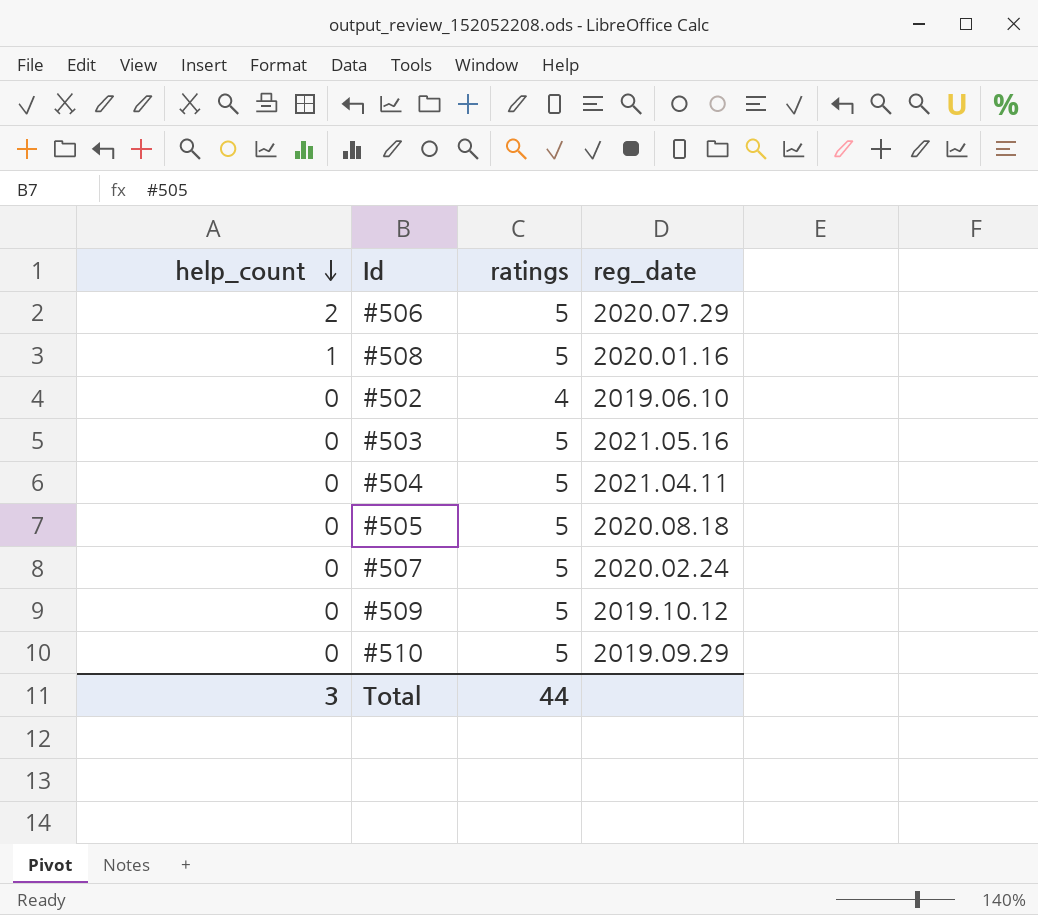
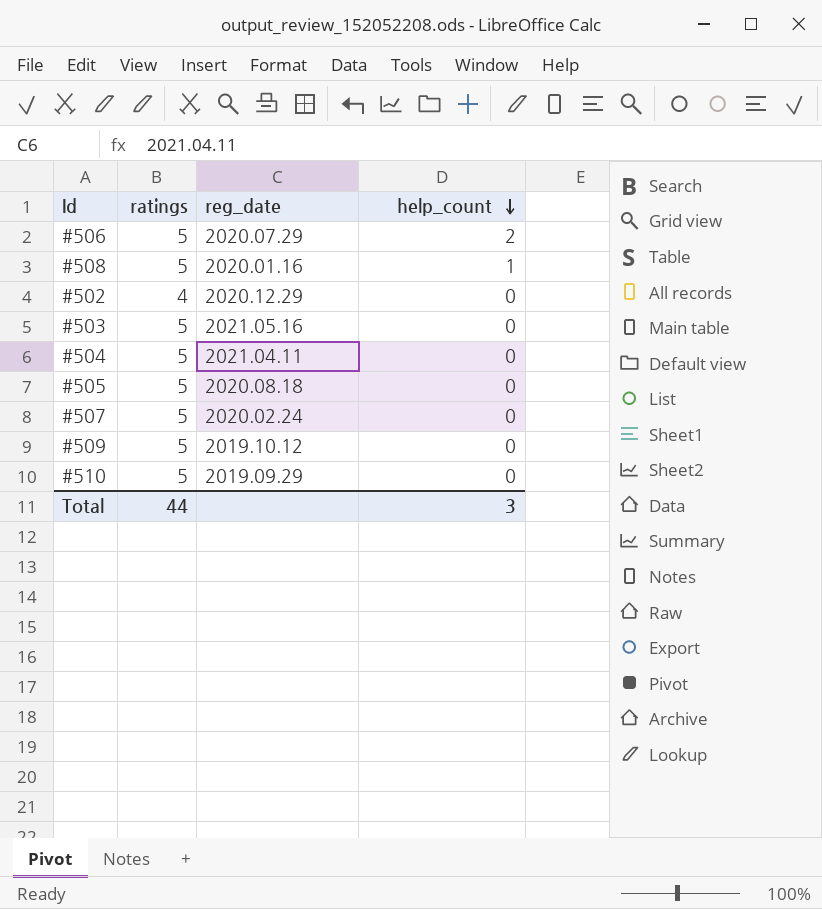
column help_count | position: 1 -> 4
#502 | reg_date: 2019.06.10 -> 2020.12.29

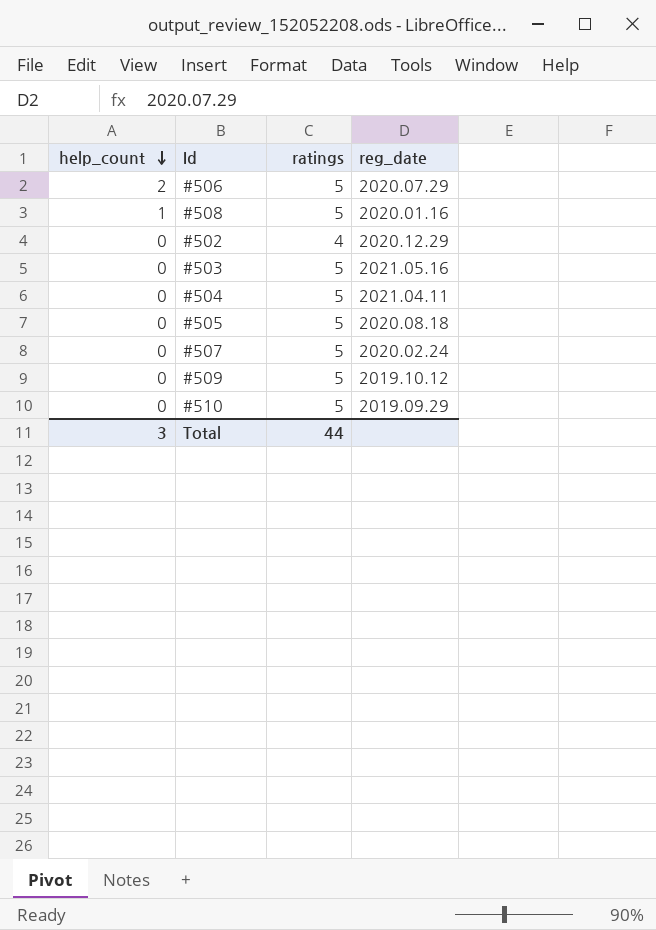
column help_count | position: 4 -> 1

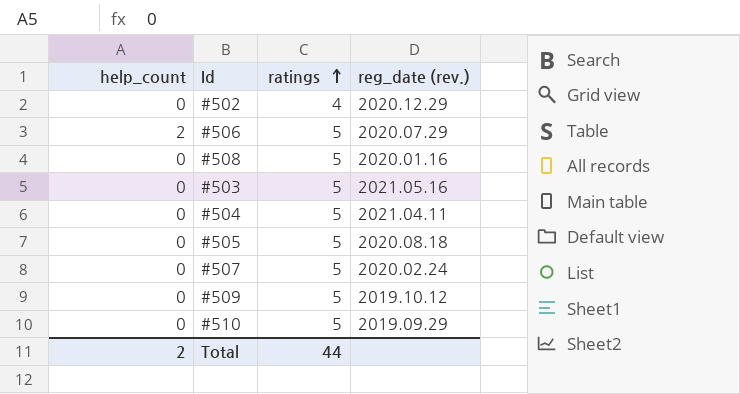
row order: help_count descending -> ratings ascending
column name: reg_date -> reg_date (rev.)
#508 | help_count: 1 -> 0
Total | help_count: 3 -> 2

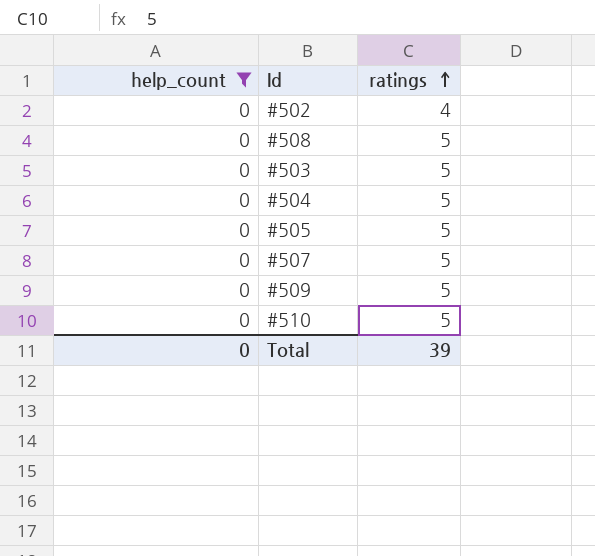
filter: none -> help_count = 0
column reg_date (rev.) | position: 4 -> none
Total | help_count: 2 -> 0
Total | ratings: 44 -> 39

